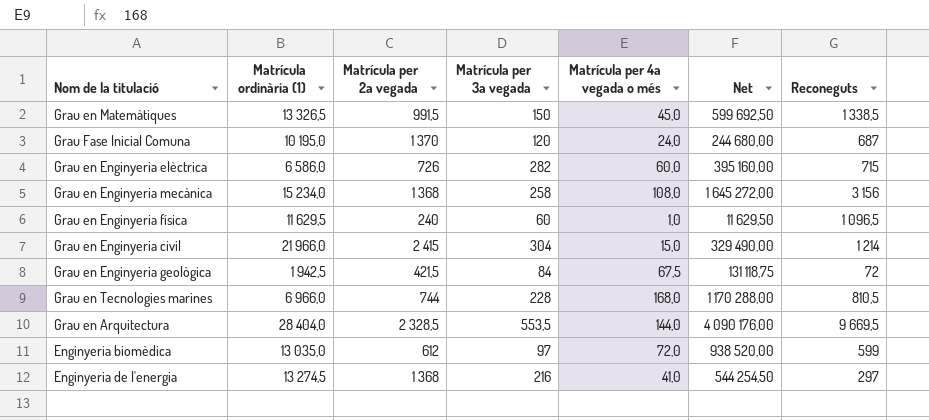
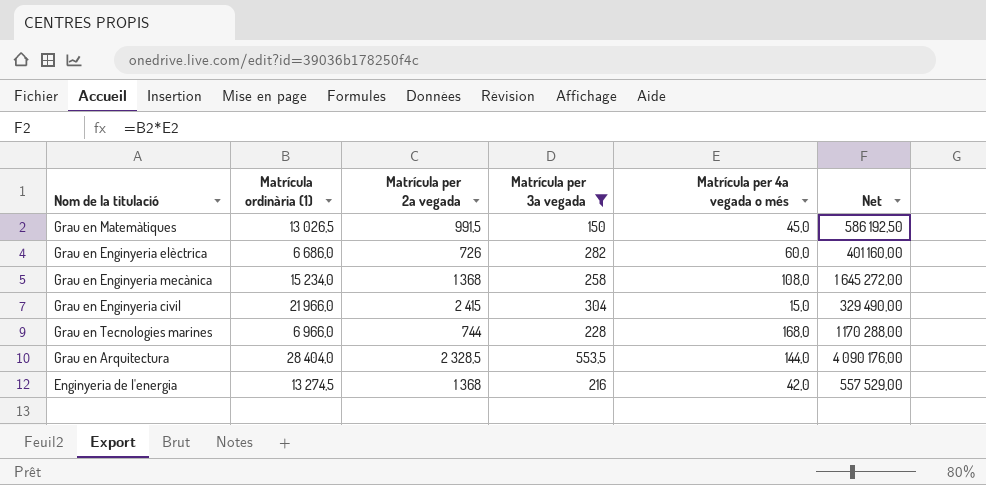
filter: none -> Matrícula per 3a vegada >= 150
column Reconeguts | position: 7 -> none
Grau en Matemàtiques | Matrícula ordinària (1): 13 326,5 -> 13 026,5
Grau en Matemàtiques | Net: 599 692,50 -> 586 192,50
Grau en Enginyeria elèctrica | Matrícula ordinària (1): 6 586,0 -> 6 686,0
Grau en Enginyeria elèctrica | Net: 395 160,00 -> 401 160,00
Enginyeria de l'energia | Matrícula per 4a vegada o més: 41,0 -> 42,0
Enginyeria de l'energia | Net: 544 254,50 -> 557 529,00

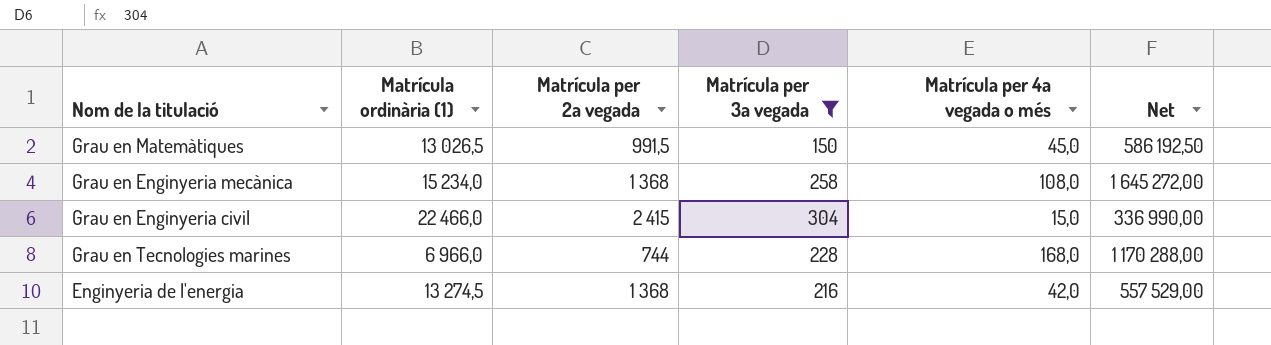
row Grau en Enginyeria elèctrica: 6 686,0 | 726 | 282 | 60,0 | 401 160,00 -> none
row Grau en Arquitectura: 28 404,0 | 2 328,5 | 553,5 | 144,0 | 4 090 176,00 -> none
Grau en Enginyeria civil | Matrícula ordinària (1): 21 966,0 -> 22 466,0
Grau en Enginyeria civil | Net: 329 490,00 -> 336 990,00

